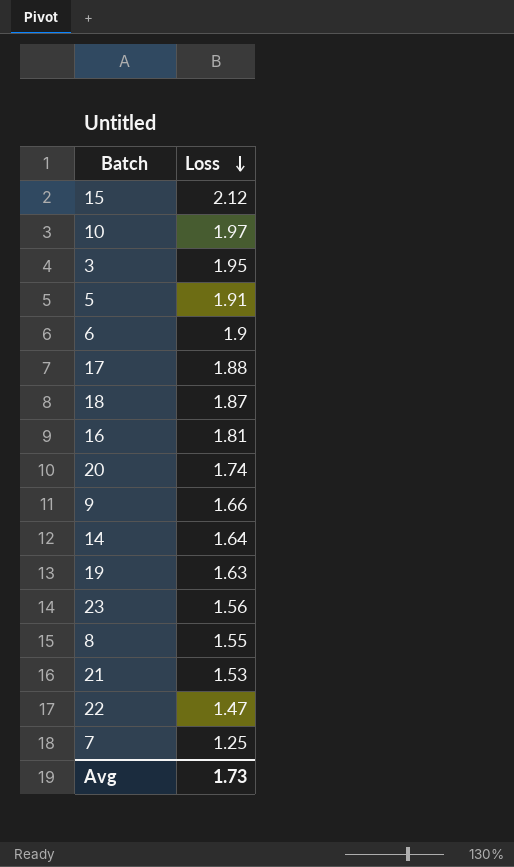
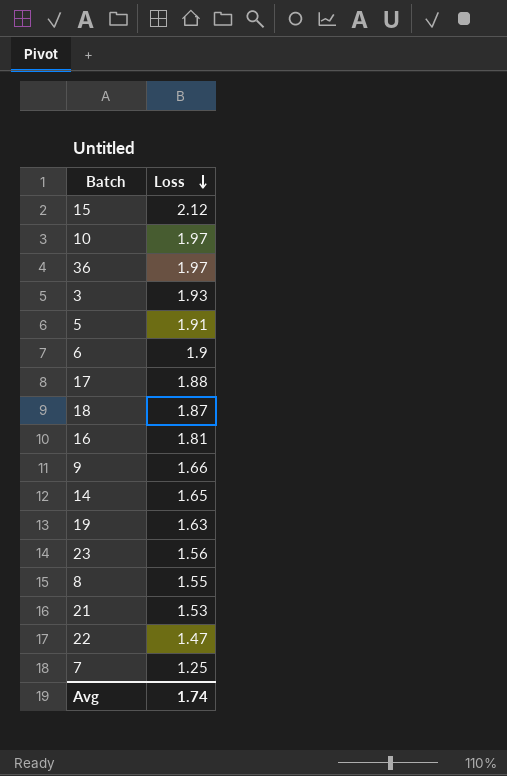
row 20: 1.74 -> none
row 36: none -> 1.97
3 | Loss: 1.95 -> 1.93
14 | Loss: 1.64 -> 1.65
Avg | Loss: 1.73 -> 1.74

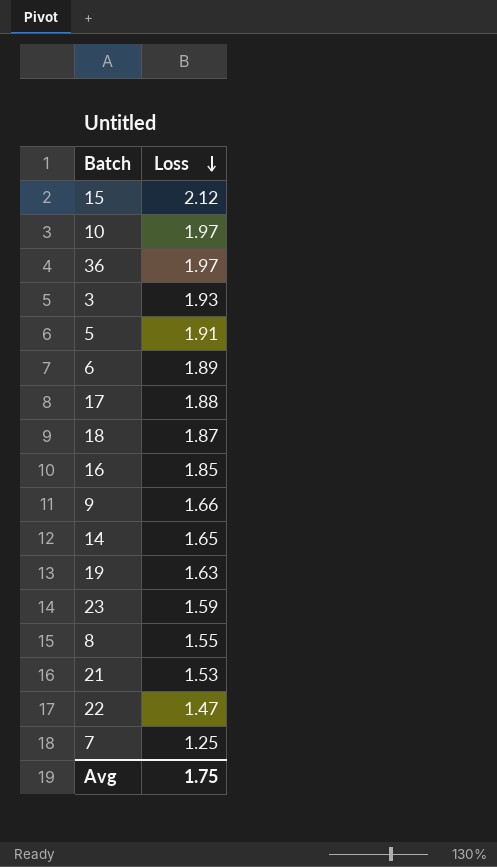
6 | Loss: 1.9 -> 1.89
16 | Loss: 1.81 -> 1.85
23 | Loss: 1.56 -> 1.59
Avg | Loss: 1.74 -> 1.75

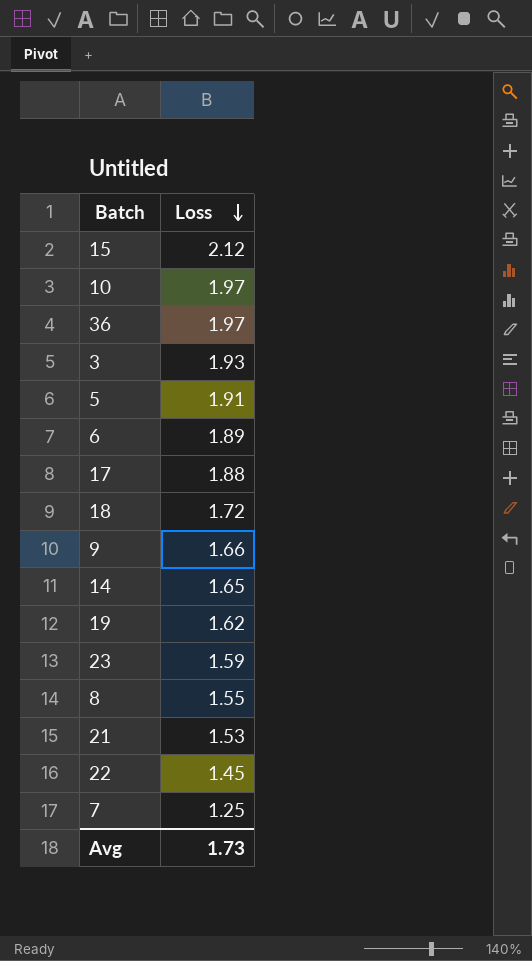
row 16: 1.85 -> none
18 | Loss: 1.87 -> 1.72
19 | Loss: 1.63 -> 1.62
22 | Loss: 1.47 -> 1.45
Avg | Loss: 1.75 -> 1.73

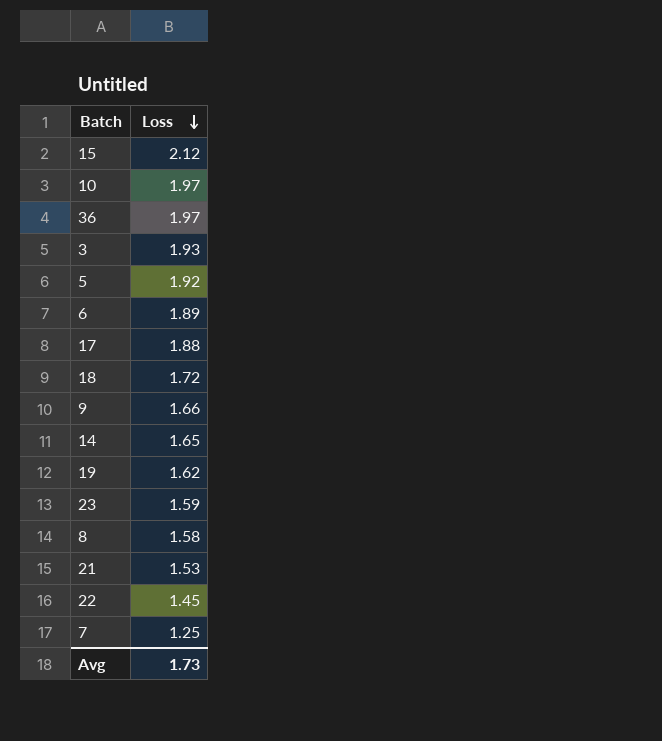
5 | Loss: 1.91 -> 1.92
8 | Loss: 1.55 -> 1.58

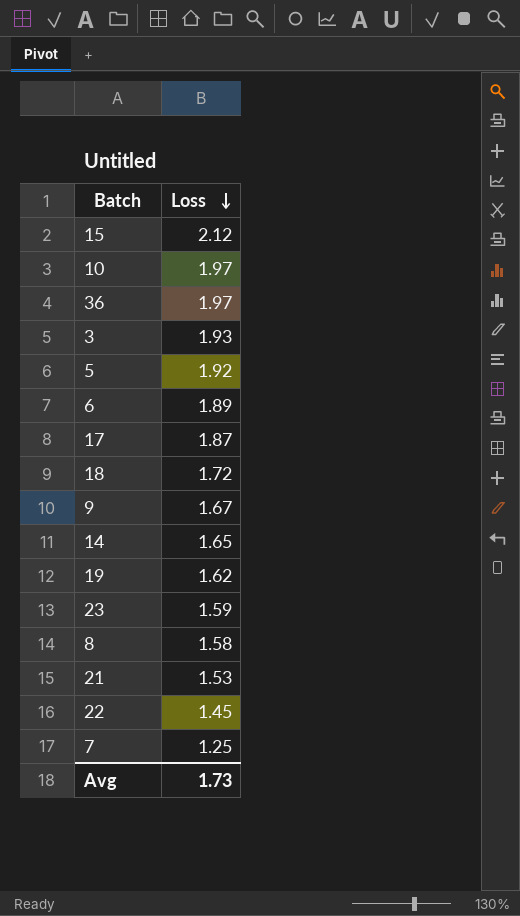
17 | Loss: 1.88 -> 1.87
9 | Loss: 1.66 -> 1.67

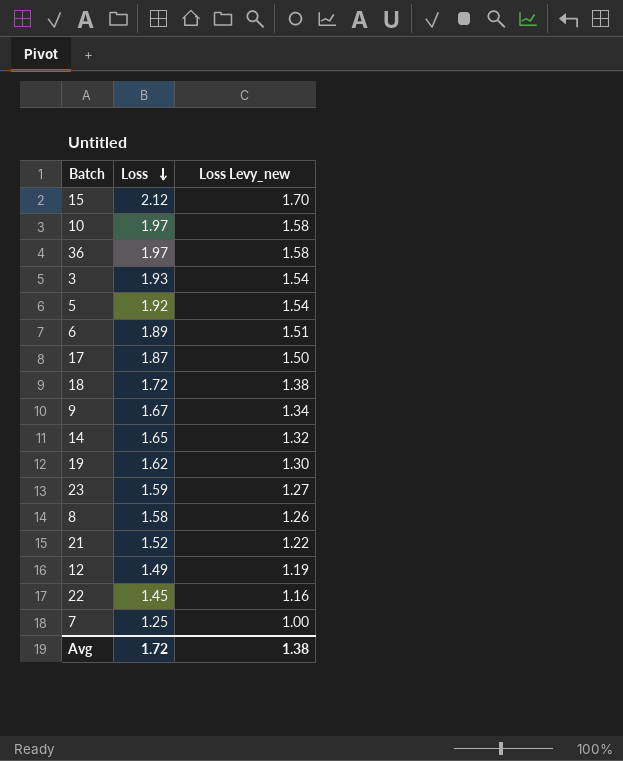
column Loss Levy_new | formula: none -> [Loss] * 0.8
21 | Loss: 1.53 -> 1.52
row 12: none -> 1.49 | 1.19
Avg | Loss: 1.73 -> 1.72

